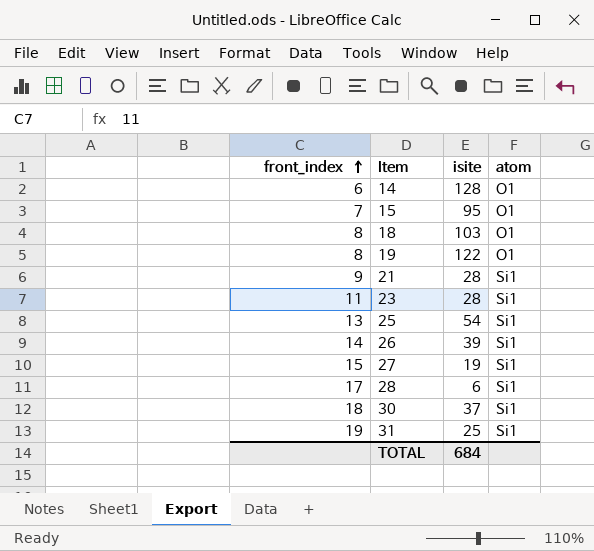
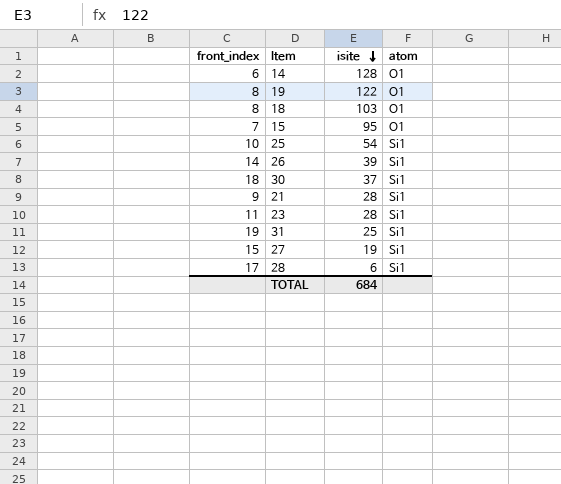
row order: front_index ascending -> isite descending
25 | front_index: 13 -> 10

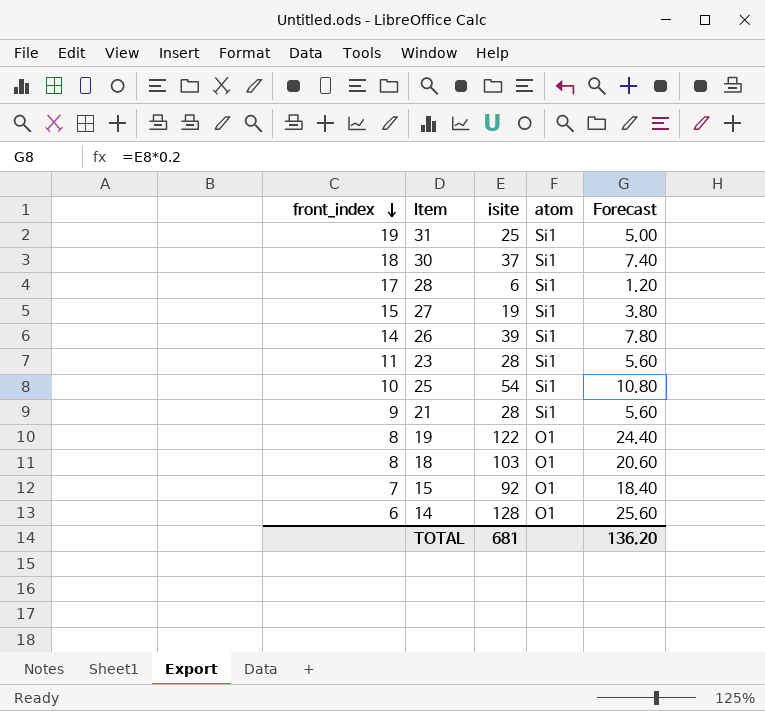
row order: isite descending -> front_index descending
column Forecast | formula: none -> [isite] * 0.2
15 | isite: 95 -> 92
TOTAL | isite: 684 -> 681

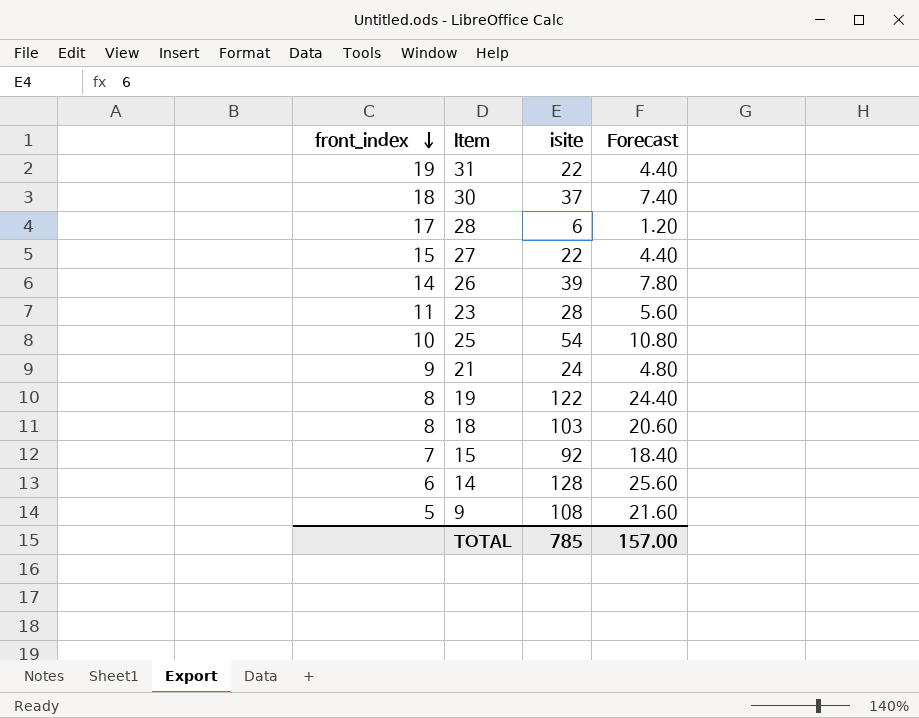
column atom | position: 4 -> none
31 | isite: 25 -> 22
31 | Forecast: 5.00 -> 4.40
27 | isite: 19 -> 22
27 | Forecast: 3.80 -> 4.40
21 | isite: 28 -> 24
21 | Forecast: 5.60 -> 4.80
row 9: none -> 5 | 108 | 21.60
TOTAL | isite: 681 -> 785
TOTAL | Forecast: 136.20 -> 157.00

